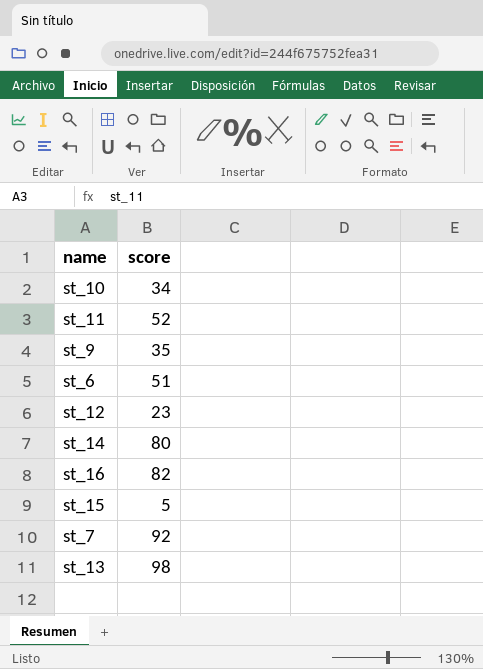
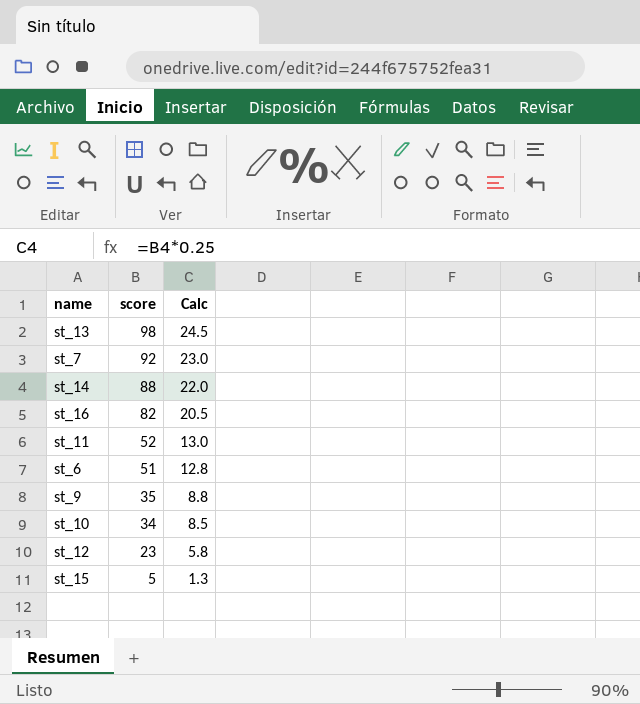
row order: none -> score descending
column Calc | formula: none -> [score] * 0.25
st_14 | score: 80 -> 88

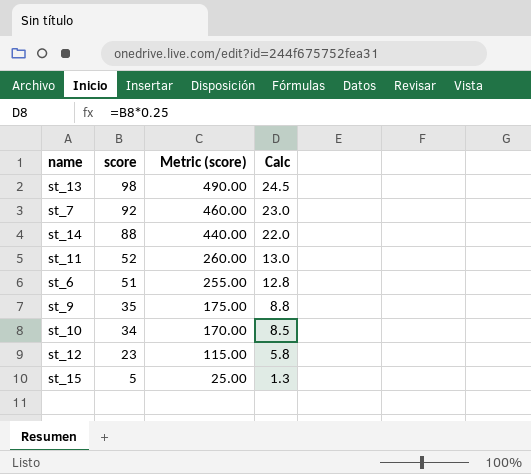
column Metric (score) | formula: none -> [score] * 5
row st_16: 82 | 20.5 -> none

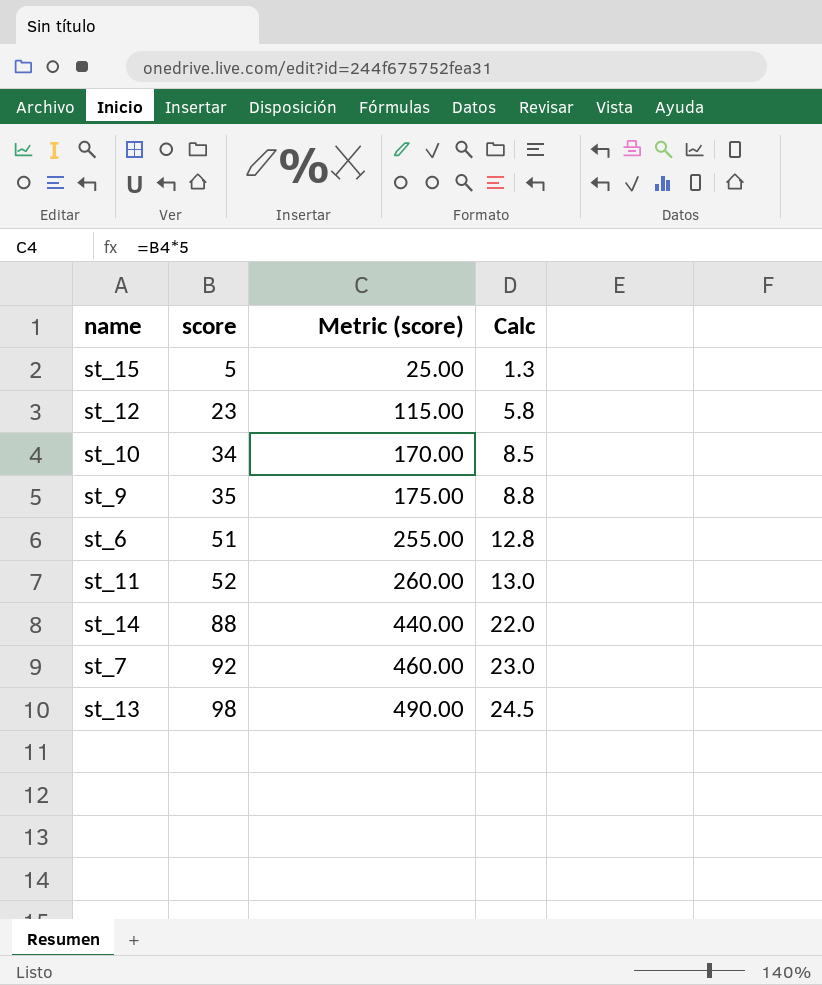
row order: score descending -> score ascending

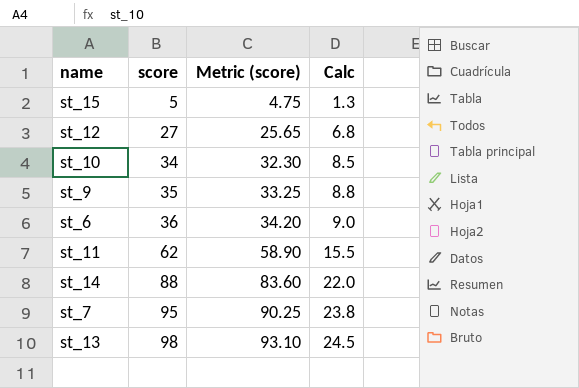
column Metric (score) | formula: [score] * 5 -> [score] * 0.95
st_12 | score: 23 -> 27
st_12 | Calc: 5.8 -> 6.8
st_6 | score: 51 -> 36
st_6 | Calc: 12.8 -> 9.0
st_11 | score: 52 -> 62
st_11 | Calc: 13.0 -> 15.5
st_7 | score: 92 -> 95
st_7 | Calc: 23.0 -> 23.8

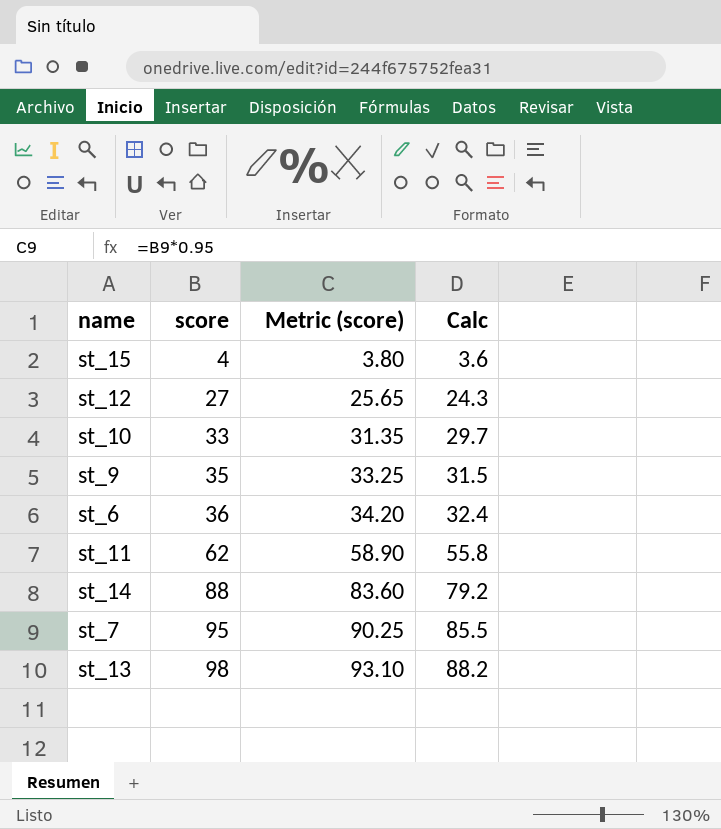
column Calc | formula: [score] * 0.25 -> [score] * 0.9
st_15 | score: 5 -> 4
st_15 | Metric (score): 4.75 -> 3.80
st_10 | score: 34 -> 33
st_10 | Metric (score): 32.30 -> 31.35

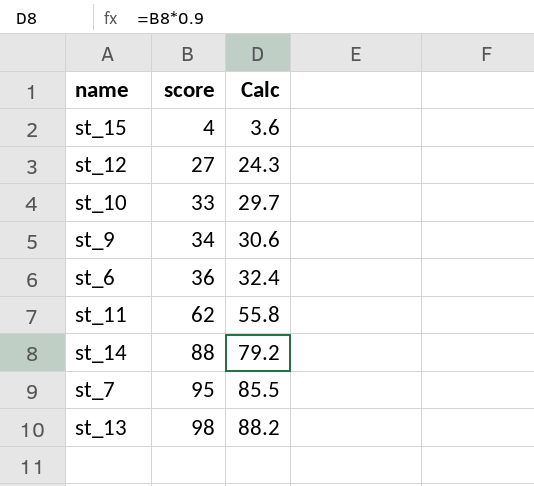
column Metric (score) | formula: [score] * 0.95 -> none
st_9 | score: 35 -> 34
st_9 | Calc: 31.5 -> 30.6

